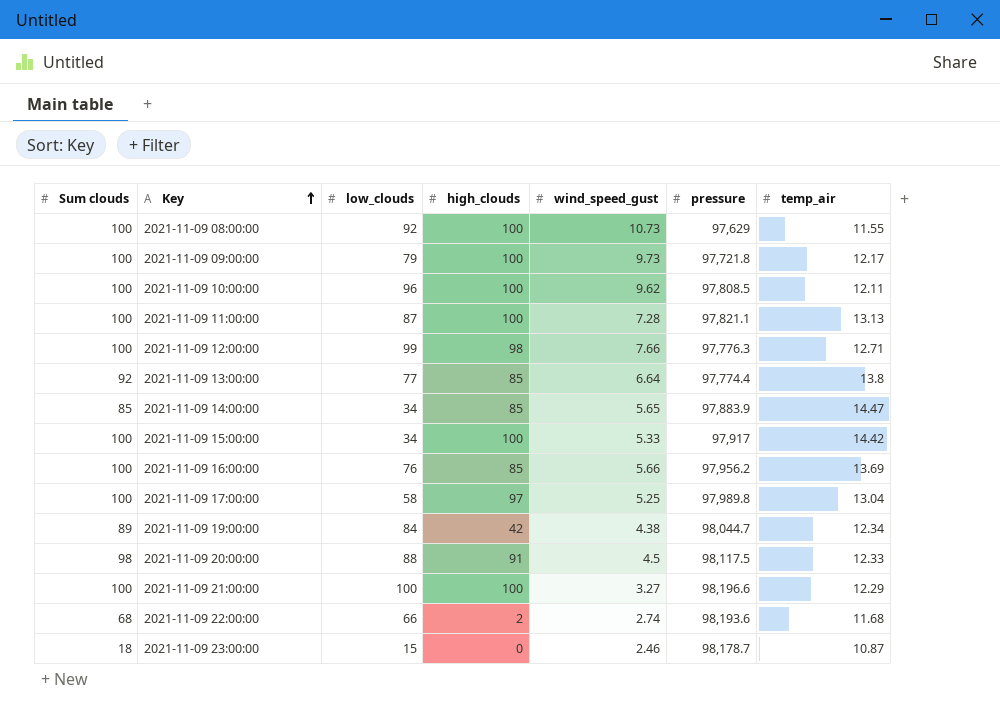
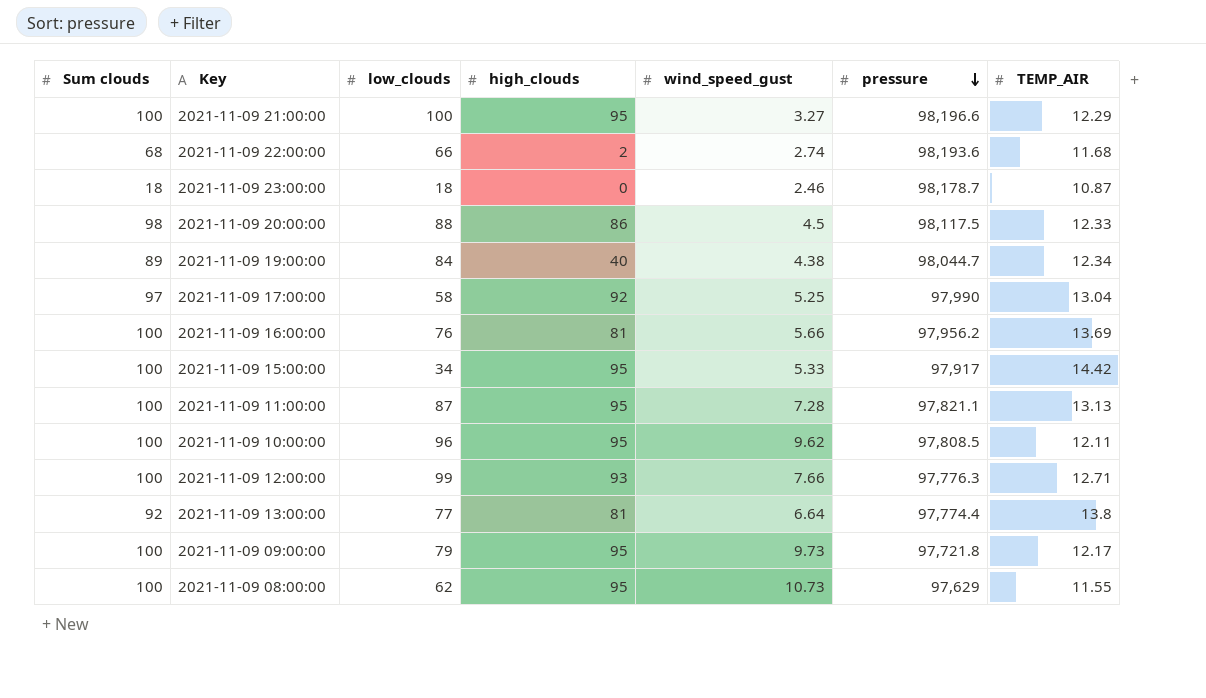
row order: Key ascending -> pressure descending
column name: temp_air -> TEMP_AIR
row 2021-11-09 14:00:00: 85 | 34 | 85 | 5.65 | 97,883.9 | 14.47 -> none
2021-11-09 21:00:00 | high_clouds: 100 -> 95
2021-11-09 23:00:00 | low_clouds: 15 -> 18
2021-11-09 20:00:00 | high_clouds: 91 -> 86
2021-11-09 19:00:00 | high_clouds: 42 -> 40
2021-11-09 17:00:00 | Sum clouds: 100 -> 97
2021-11-09 17:00:00 | high_clouds: 97 -> 92
2021-11-09 17:00:00 | pressure: 97,989.8 -> 97,990
2021-11-09 16:00:00 | high_clouds: 85 -> 81
2021-11-09 15:00:00 | high_clouds: 100 -> 95
2021-11-09 11:00:00 | high_clouds: 100 -> 95
2021-11-09 10:00:00 | high_clouds: 100 -> 95
2021-11-09 12:00:00 | high_clouds: 98 -> 93
2021-11-09 13:00:00 | high_clouds: 85 -> 81
2021-11-09 09:00:00 | high_clouds: 100 -> 95
2021-11-09 08:00:00 | low_clouds: 92 -> 62
2021-11-09 08:00:00 | high_clouds: 100 -> 95

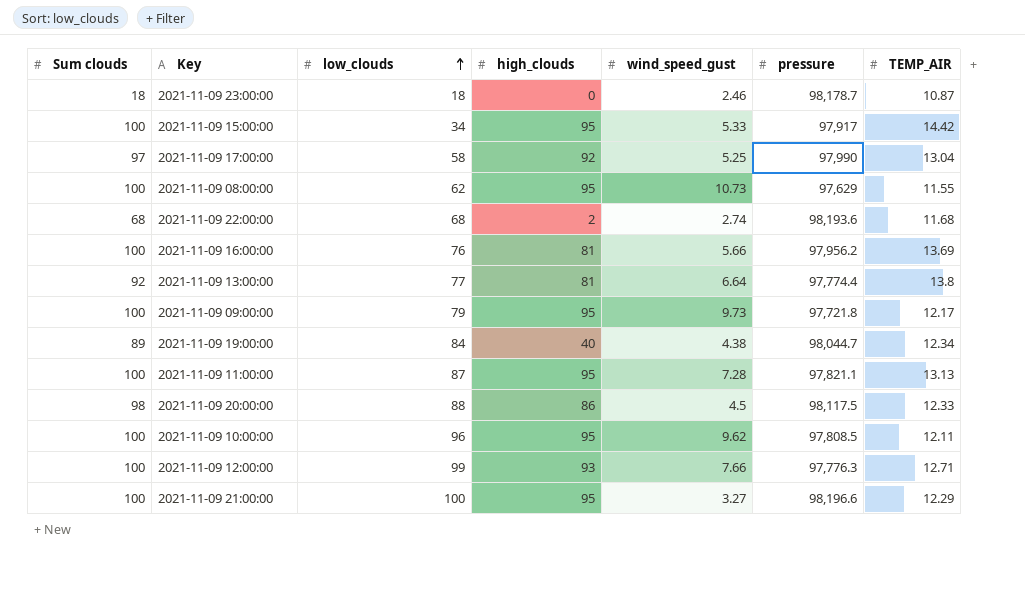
row order: pressure descending -> low_clouds ascending
2021-11-09 22:00:00 | low_clouds: 66 -> 68

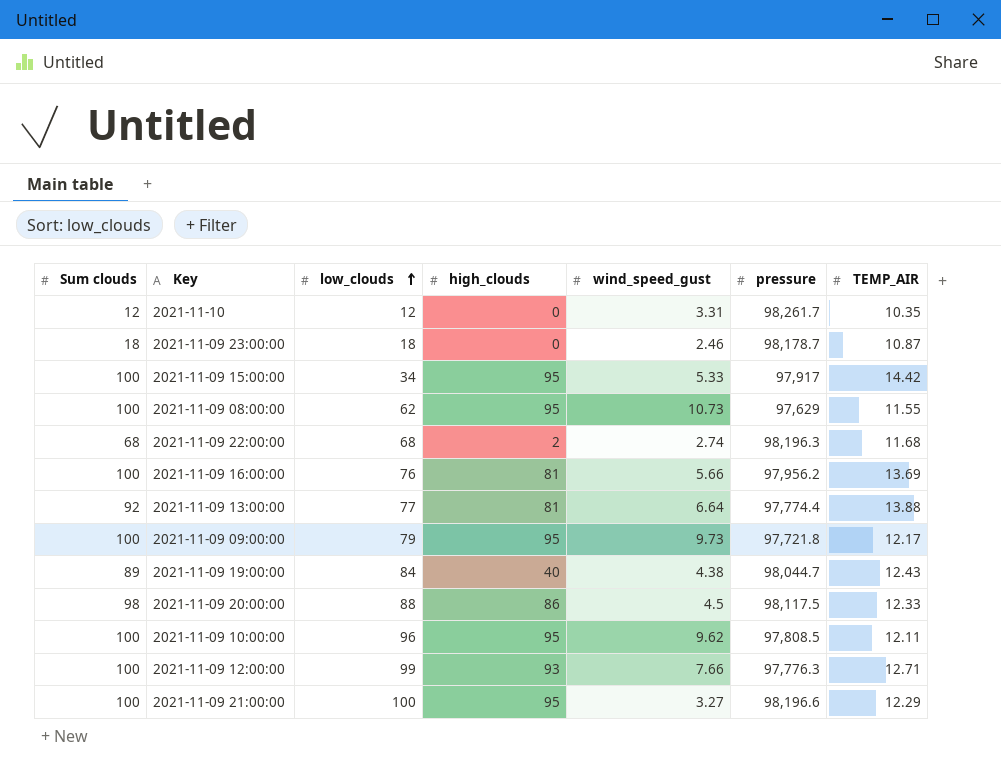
row 2021-11-09 17:00:00: 97 | 58 | 92 | 5.25 | 97,990 | 13.04 -> none
row 2021-11-09 11:00:00: 100 | 87 | 95 | 7.28 | 97,821.1 | 13.13 -> none
row 2021-11-10: none -> 12 | 12 | 0 | 3.31 | 98,261.7 | 10.35
2021-11-09 22:00:00 | pressure: 98,193.6 -> 98,196.3
2021-11-09 13:00:00 | TEMP_AIR: 13.8 -> 13.88
2021-11-09 19:00:00 | TEMP_AIR: 12.34 -> 12.43

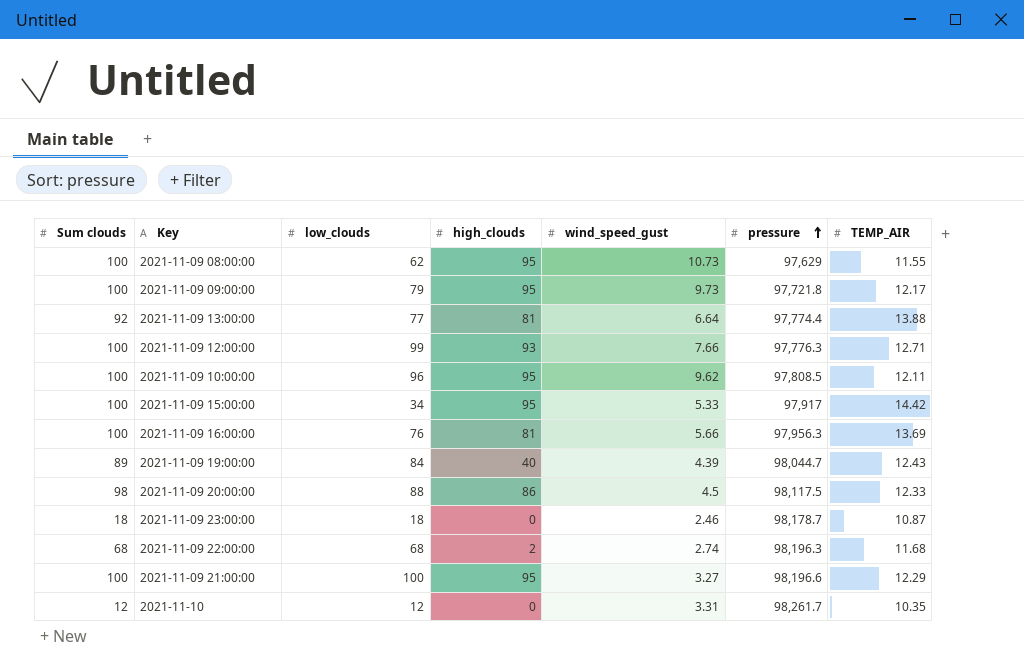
row order: low_clouds ascending -> pressure ascending
2021-11-09 16:00:00 | pressure: 97,956.2 -> 97,956.3
2021-11-09 19:00:00 | wind_speed_gust: 4.38 -> 4.39

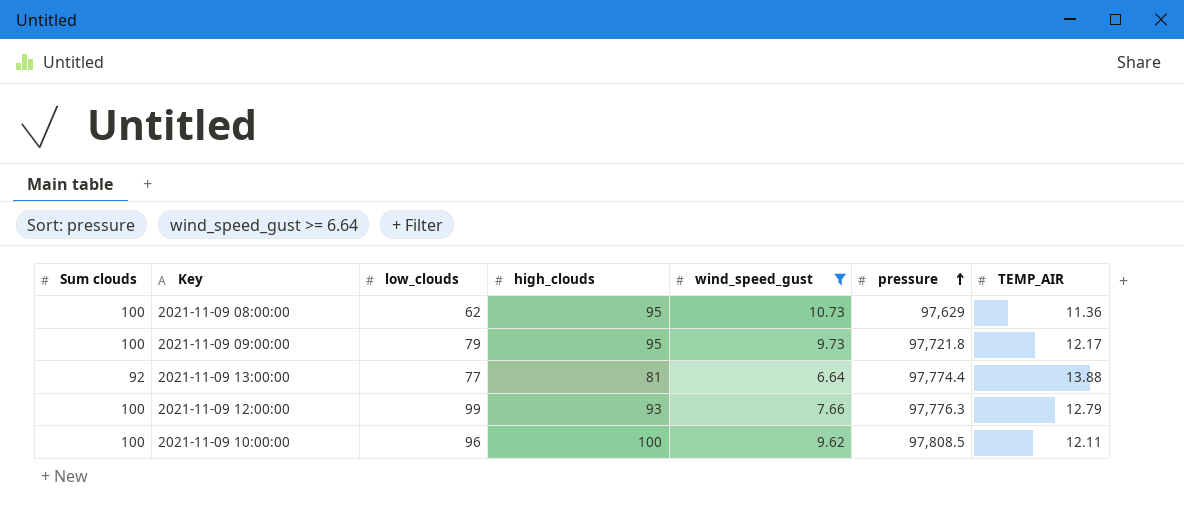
filter: none -> wind_speed_gust >= 6.64
2021-11-09 08:00:00 | TEMP_AIR: 11.55 -> 11.36
2021-11-09 12:00:00 | TEMP_AIR: 12.71 -> 12.79
2021-11-09 10:00:00 | high_clouds: 95 -> 100

